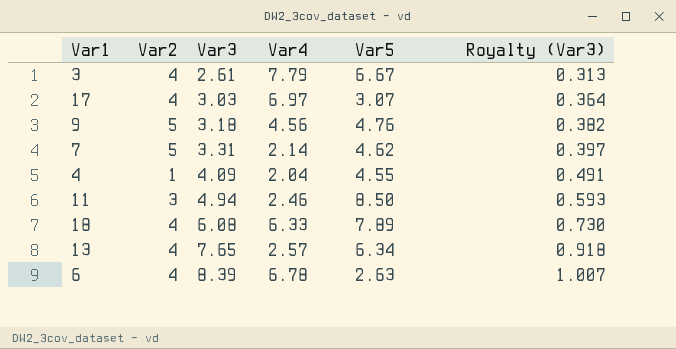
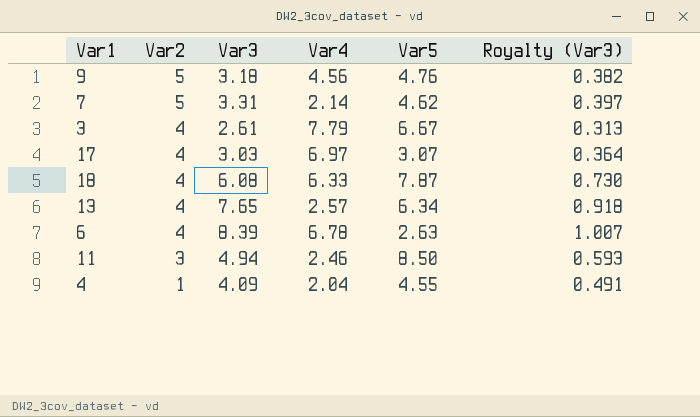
row order: Var3 ascending -> Var2 descending
18 | Var5: 7.89 -> 7.87

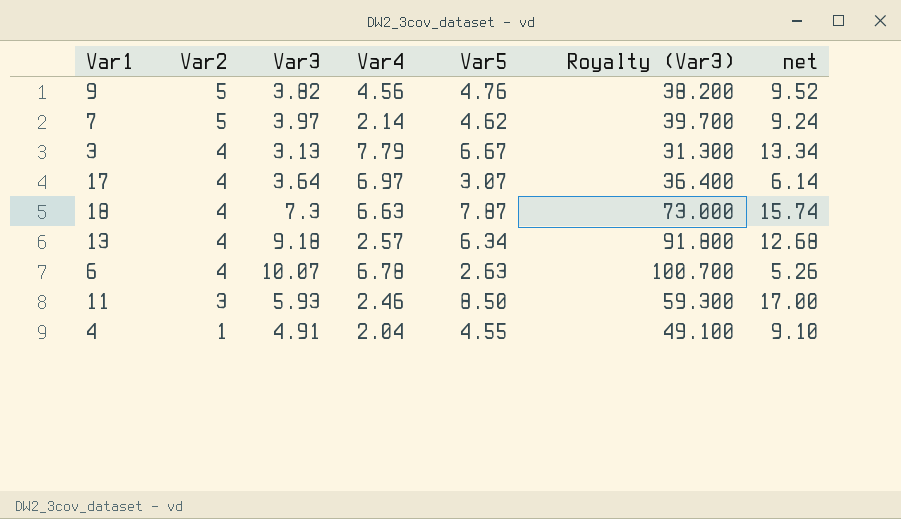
column Royalty (Var3) | formula: [Var3] * 0.12 -> [Var3] * 10
column net | formula: none -> [Var5] * 2
9 | Var3: 3.18 -> 3.82
7 | Var3: 3.31 -> 3.97
3 | Var3: 2.61 -> 3.13
17 | Var3: 3.03 -> 3.64
18 | Var3: 6.08 -> 7.3
18 | Var4: 6.33 -> 6.63
13 | Var3: 7.65 -> 9.18
6 | Var3: 8.39 -> 10.07
11 | Var3: 4.94 -> 5.93
4 | Var3: 4.09 -> 4.91

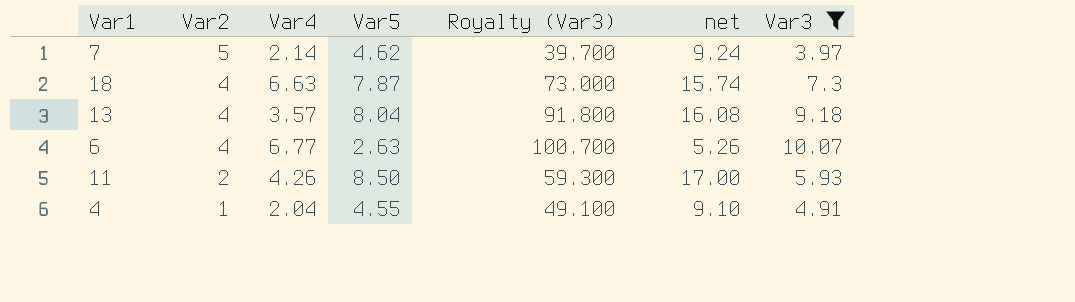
filter: none -> Var3 >= 3.97
column Var3 | position: 3 -> 7
13 | Var4: 2.57 -> 3.57
13 | Var5: 6.34 -> 8.04
13 | net: 12.68 -> 16.08
6 | Var4: 6.78 -> 6.77
11 | Var2: 3 -> 2
11 | Var4: 2.46 -> 4.26

